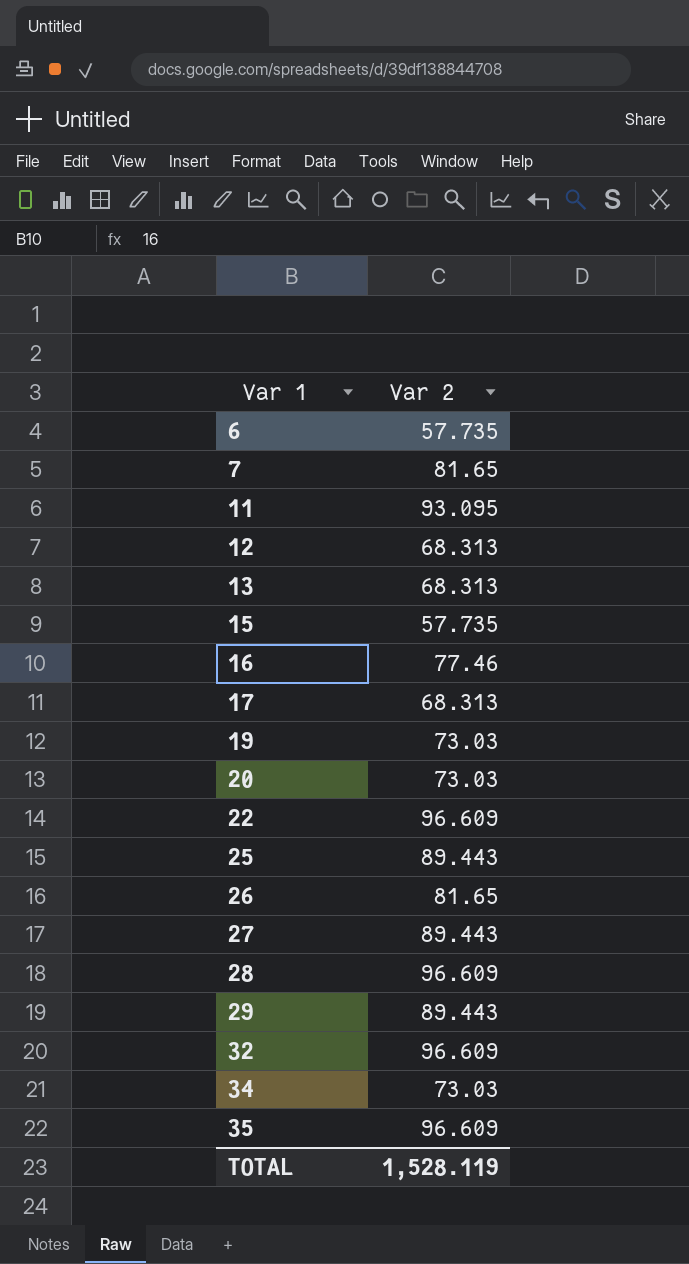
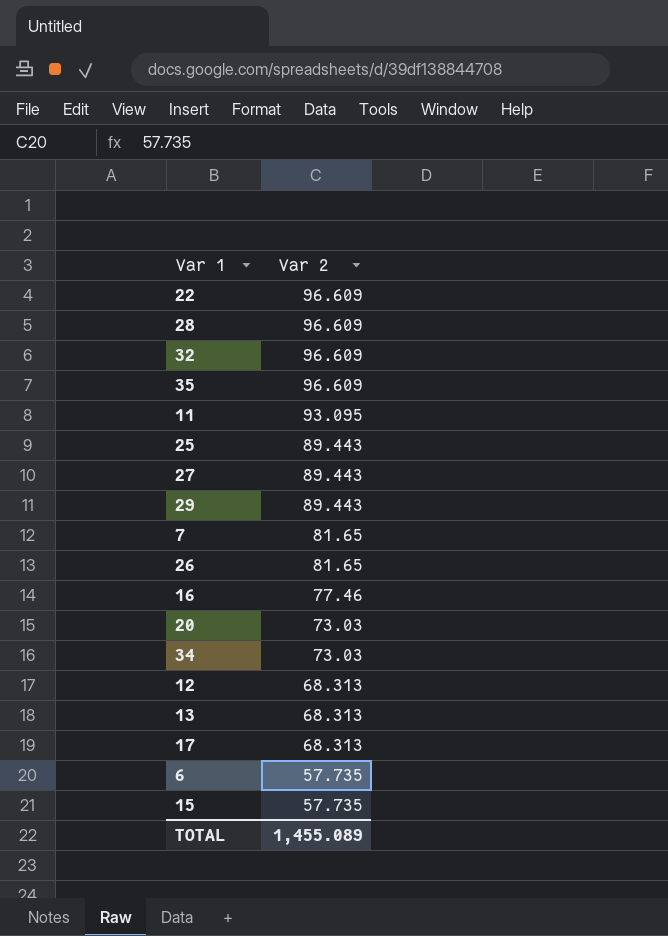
row order: Var 1 ascending -> Var 2 descending
row 19: 73.03 -> none
TOTAL | Var 2: 1,528.119 -> 1,455.089

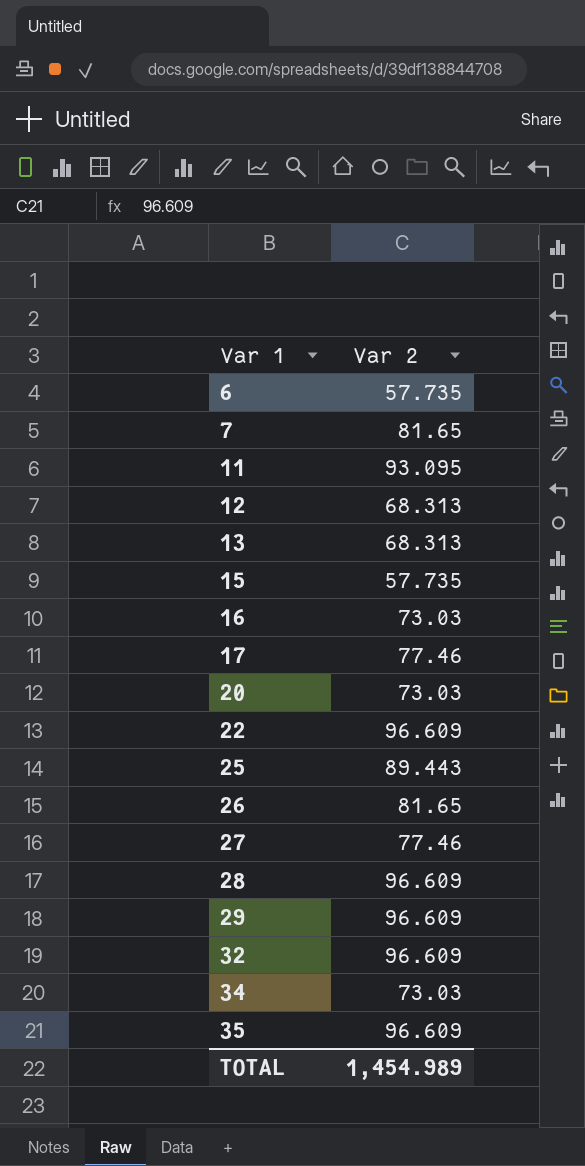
row order: Var 2 descending -> Var 1 ascending
16 | Var 2: 77.46 -> 73.03
17 | Var 2: 68.313 -> 77.46
27 | Var 2: 89.443 -> 77.46
29 | Var 2: 89.443 -> 96.609
TOTAL | Var 2: 1,455.089 -> 1,454.989

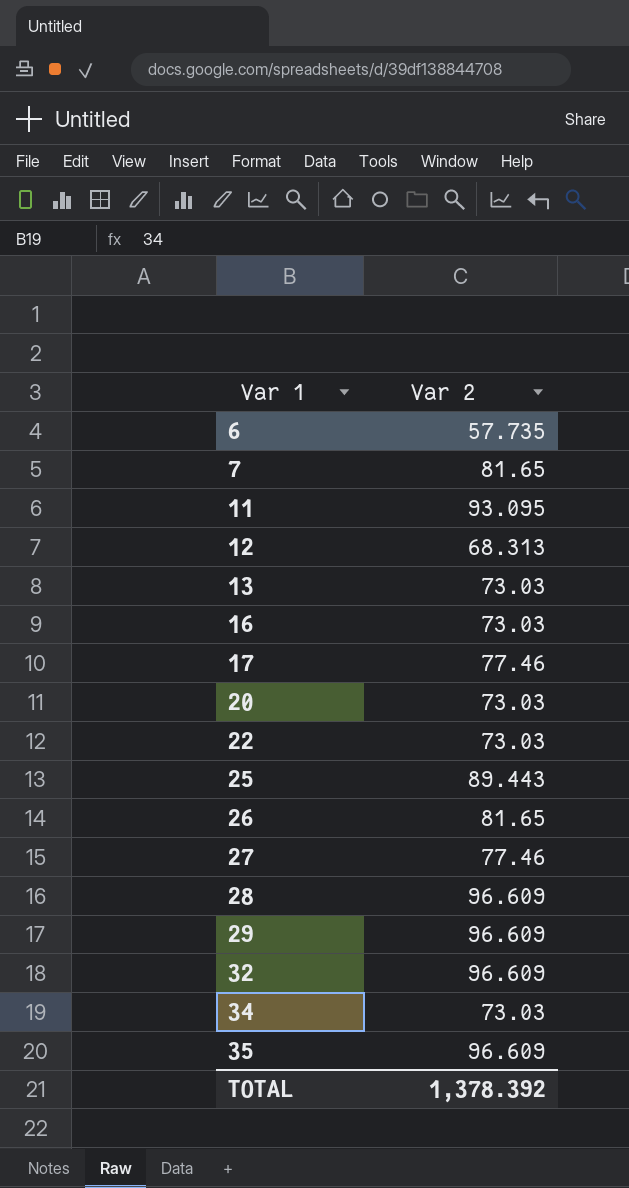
row 15: 57.735 -> none
13 | Var 2: 68.313 -> 73.03
22 | Var 2: 96.609 -> 73.03
TOTAL | Var 2: 1,454.989 -> 1,378.392

